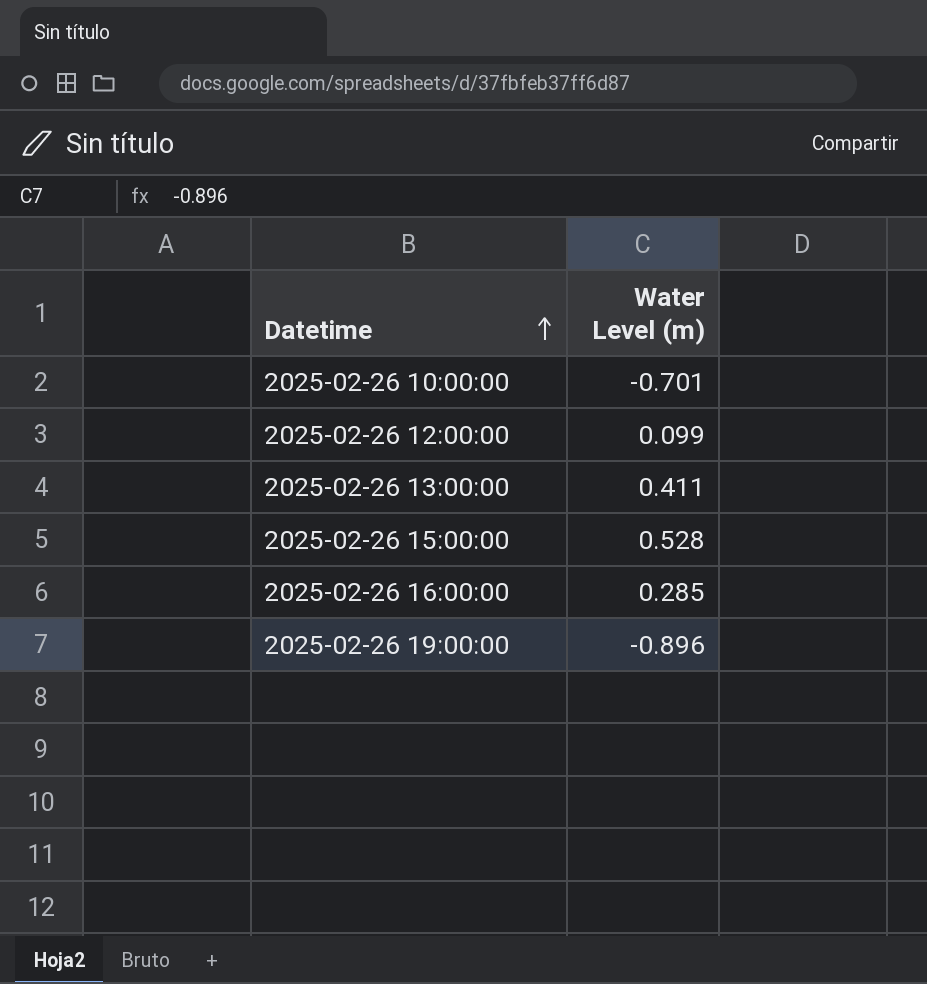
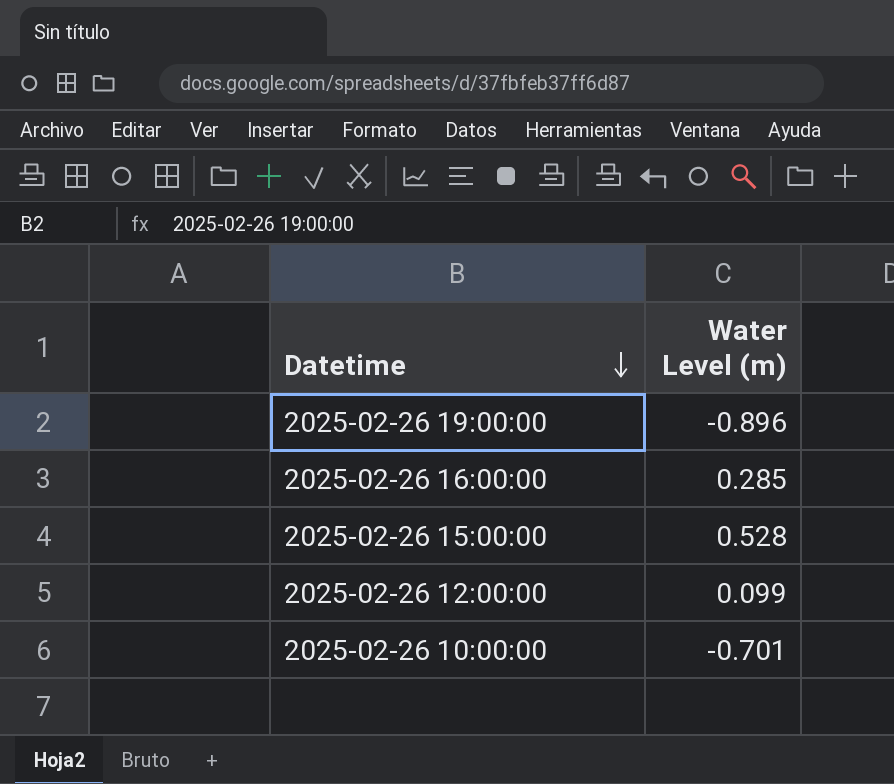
row order: Datetime ascending -> Datetime descending
row 2025-02-26 13:00:00: 0.411 -> none

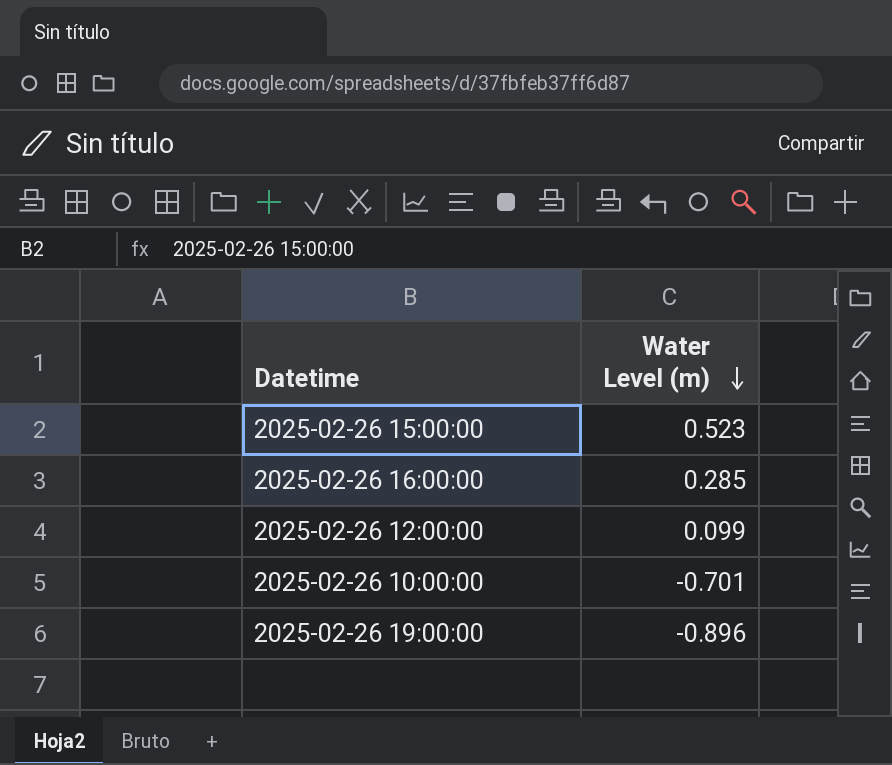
row order: Datetime descending -> Water Level (m) descending
2025-02-26 15:00:00 | Water Level (m): 0.528 -> 0.523

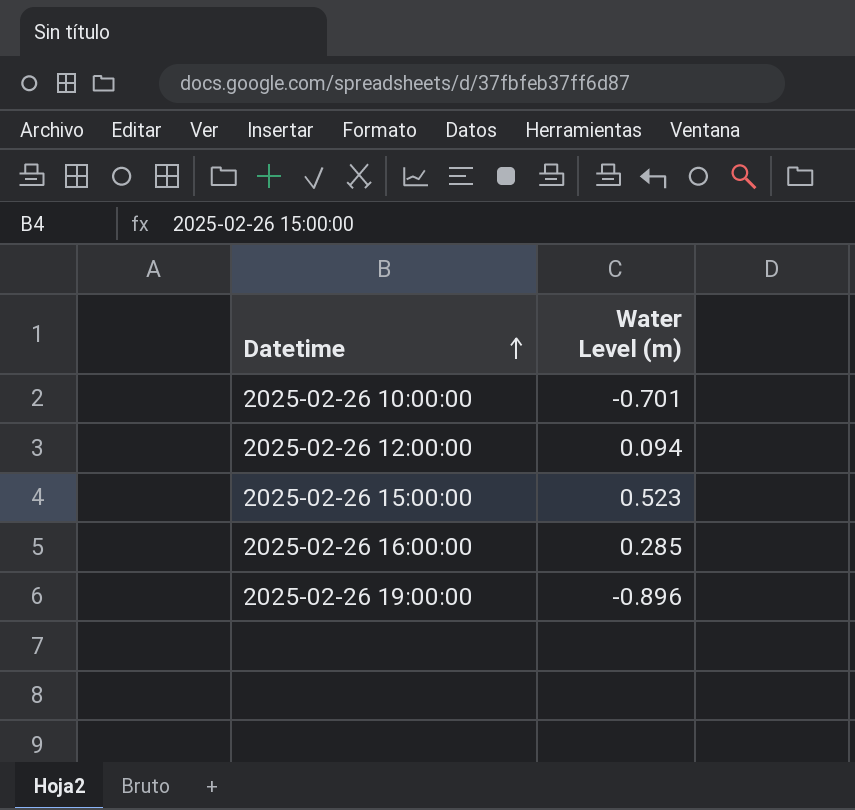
row order: Water Level (m) descending -> Datetime ascending
2025-02-26 12:00:00 | Water Level (m): 0.099 -> 0.094

